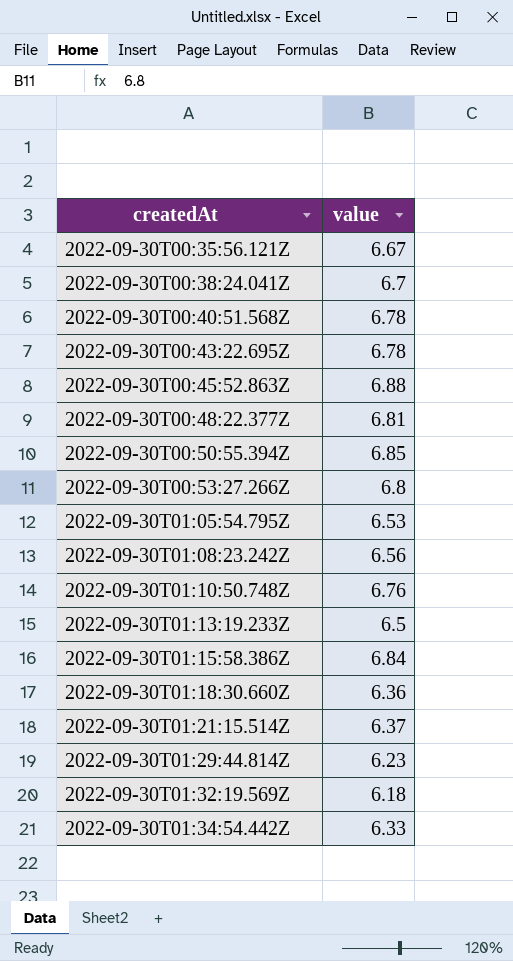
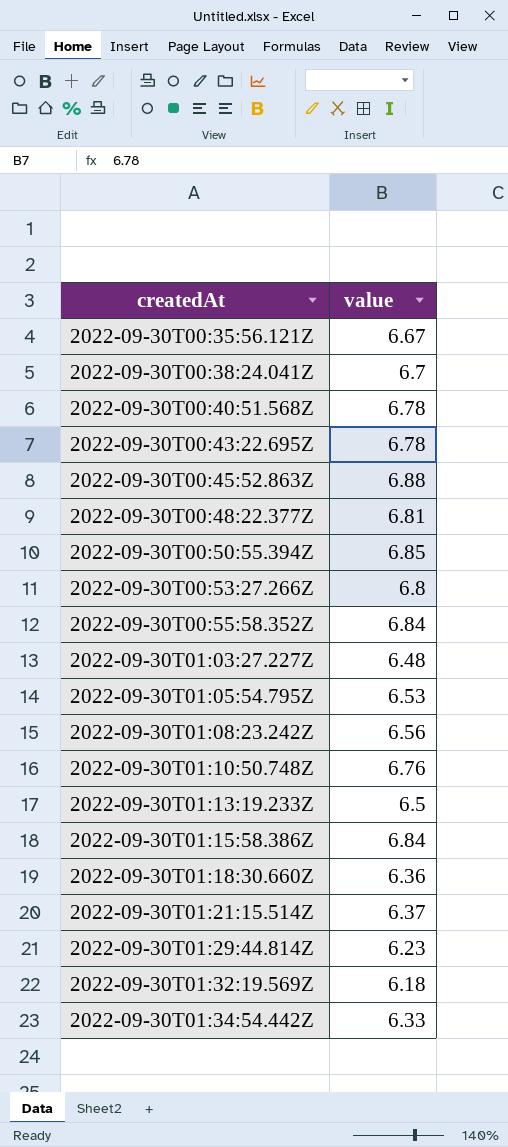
row 2022-09-30T00:55:58.352Z: none -> 6.84
row 2022-09-30T01:03:27.227Z: none -> 6.48

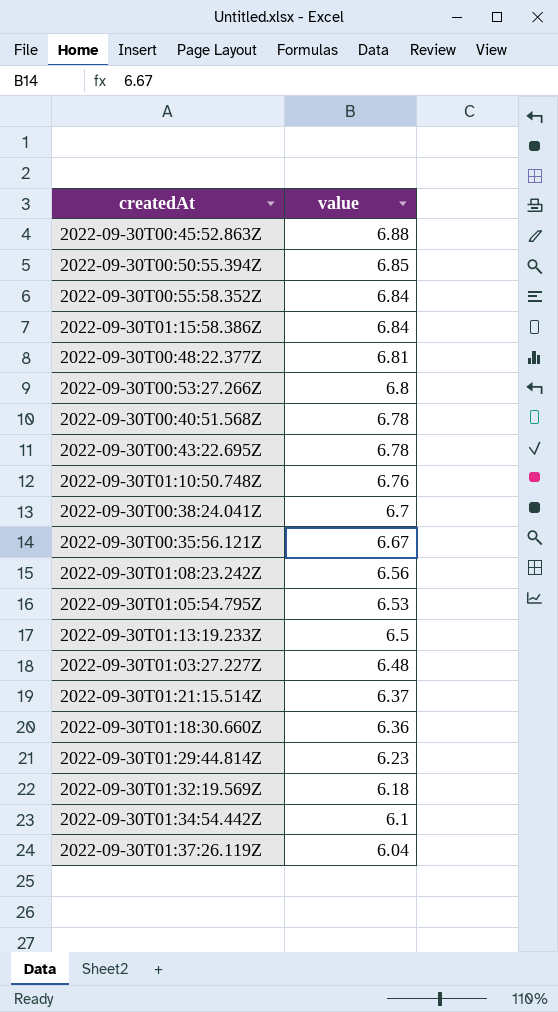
row order: createdAt ascending -> value descending
2022-09-30T01:34:54.442Z | value: 6.33 -> 6.1
row 2022-09-30T01:37:26.119Z: none -> 6.04

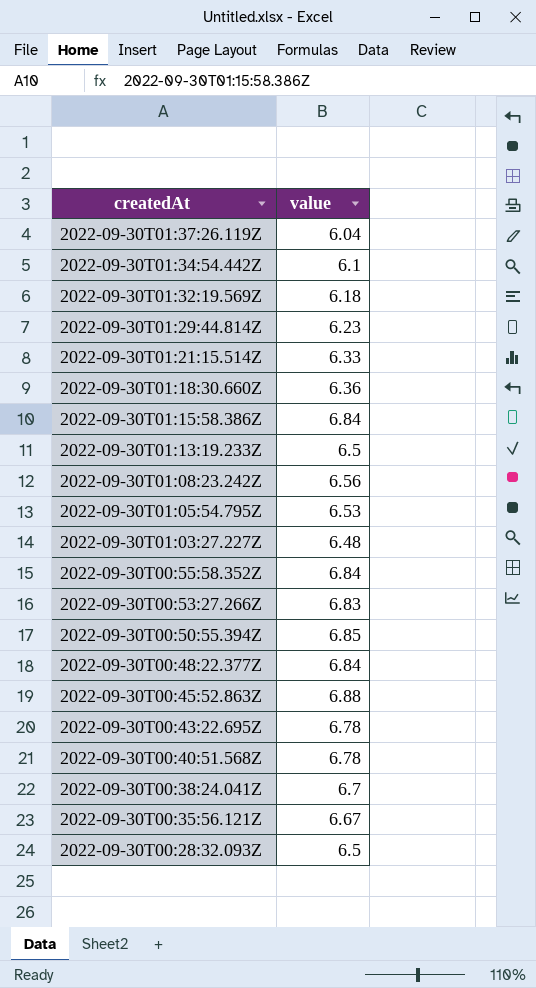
row order: value descending -> createdAt descending
row 2022-09-30T01:10:50.748Z: 6.76 -> none
2022-09-30T01:21:15.514Z | value: 6.37 -> 6.33
2022-09-30T00:53:27.266Z | value: 6.8 -> 6.83
2022-09-30T00:48:22.377Z | value: 6.81 -> 6.84
row 2022-09-30T00:28:32.093Z: none -> 6.5

